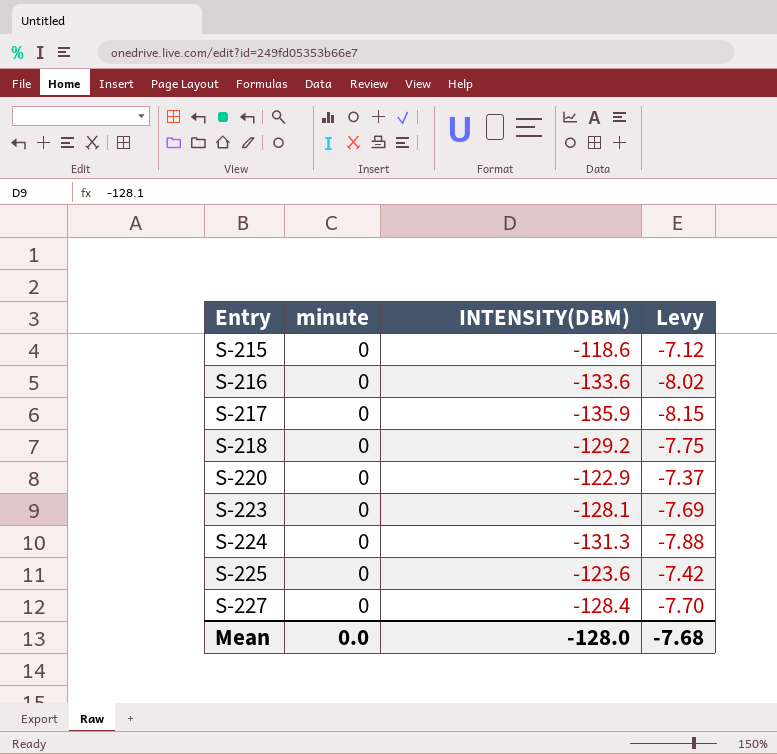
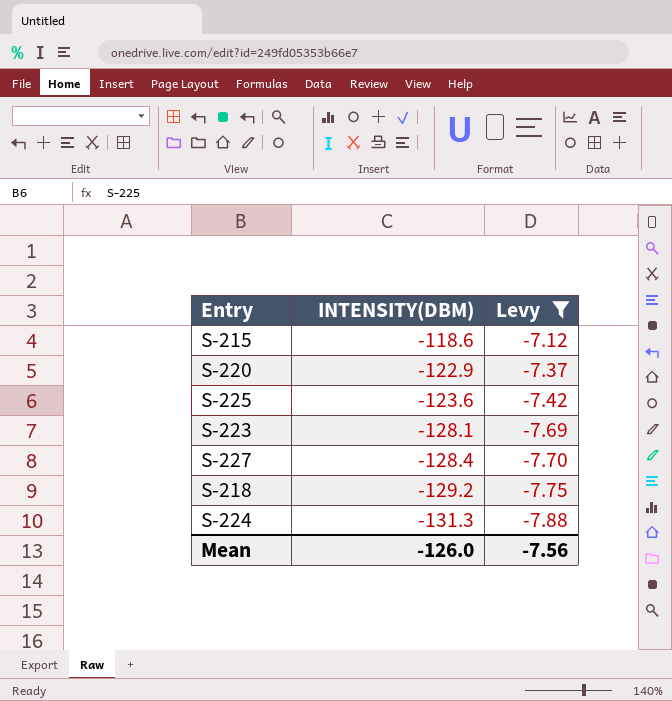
filter: none -> Levy >= -7.88
row order: Entry ascending -> INTENSITY(DBM) descending
column minute | position: 2 -> none
Mean | INTENSITY(DBM): -128.0 -> -126.0
Mean | Levy: -7.68 -> -7.56

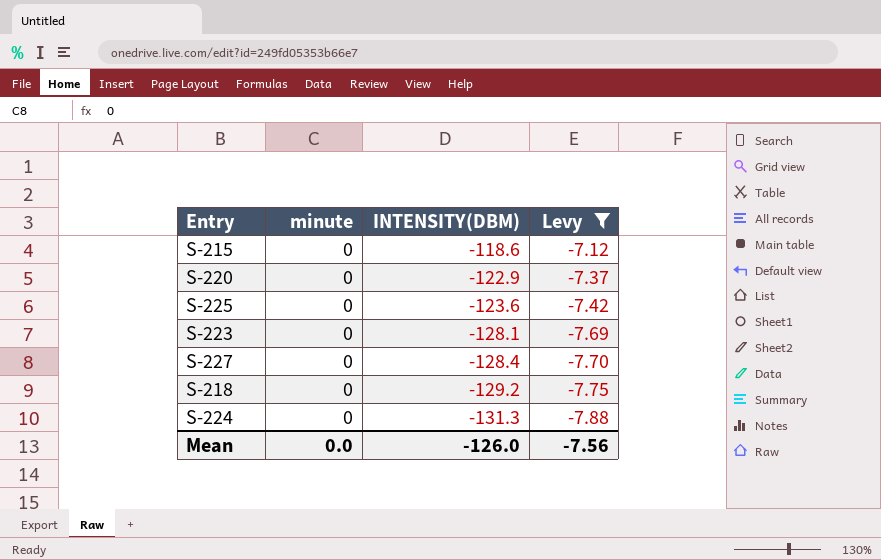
column minute | position: none -> 2

